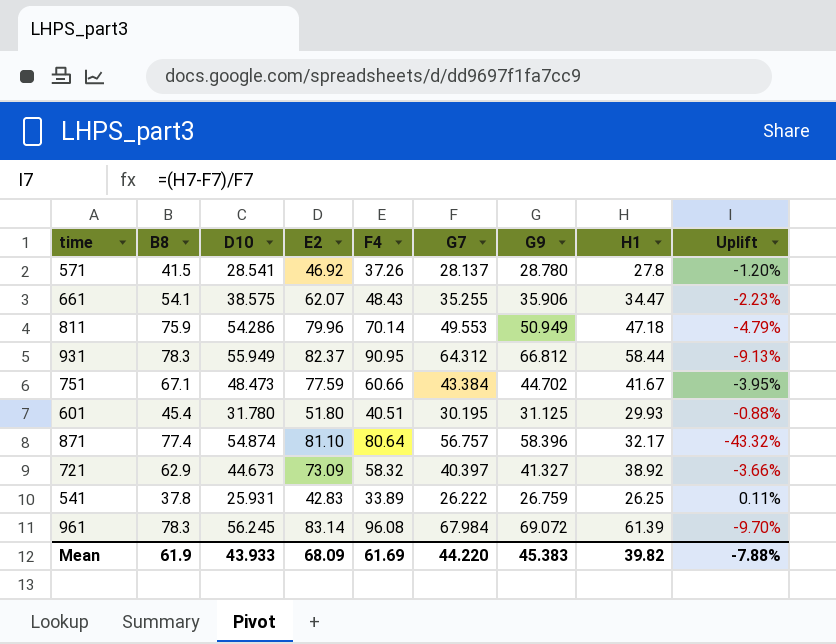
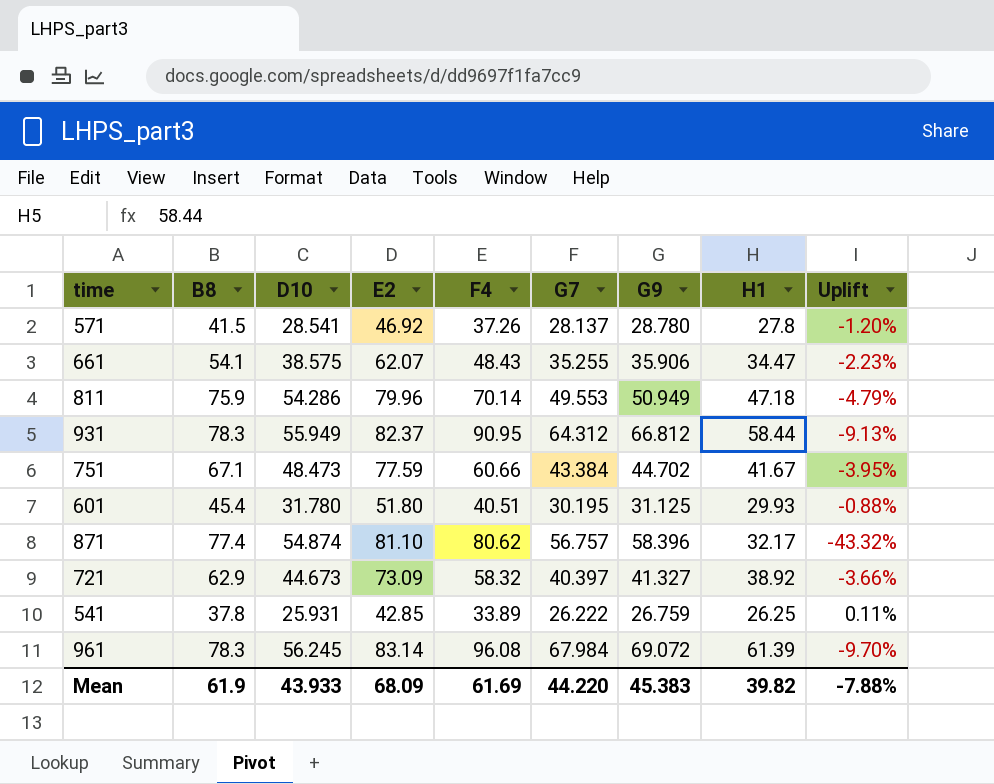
871 | F4: 80.64 -> 80.62
541 | E2: 42.83 -> 42.85

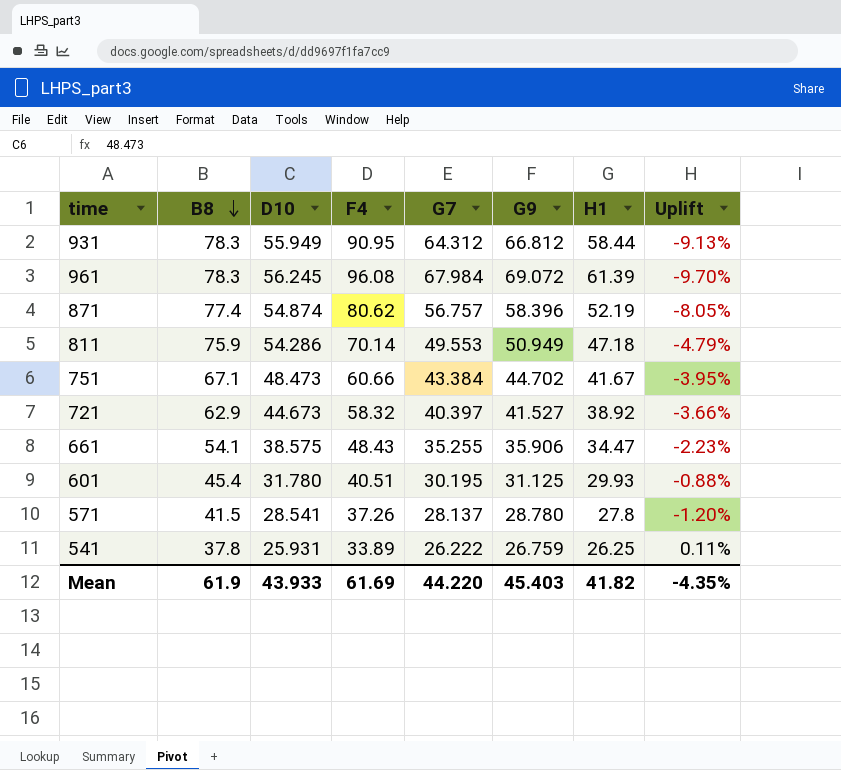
row order: none -> B8 descending
column E2 | position: 4 -> none
871 | H1: 32.17 -> 52.19
871 | Uplift: -43.32% -> -8.05%
721 | G9: 41.327 -> 41.527
Mean | G9: 45.383 -> 45.403
Mean | H1: 39.82 -> 41.82
Mean | Uplift: -7.88% -> -4.35%

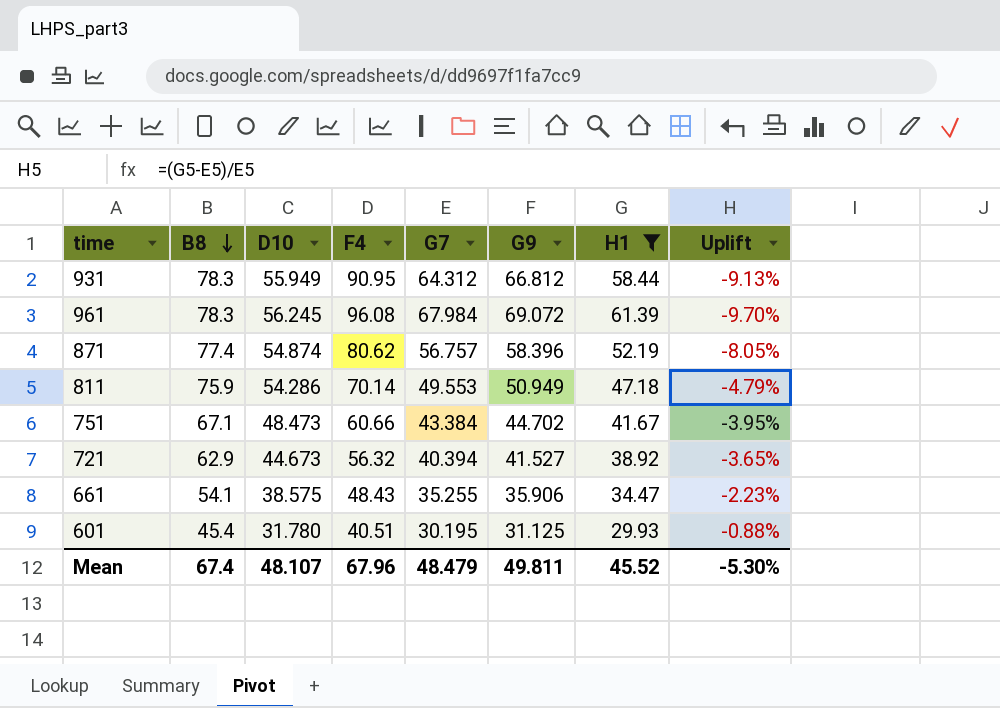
filter: none -> H1 >= 29.93
721 | F4: 58.32 -> 56.32
721 | G7: 40.397 -> 40.394
721 | Uplift: -3.66% -> -3.65%
Mean | B8: 61.9 -> 67.4
Mean | D10: 43.933 -> 48.107
Mean | F4: 61.69 -> 67.96
Mean | G7: 44.220 -> 48.479
Mean | G9: 45.403 -> 49.811
Mean | H1: 41.82 -> 45.52
Mean | Uplift: -4.35% -> -5.30%

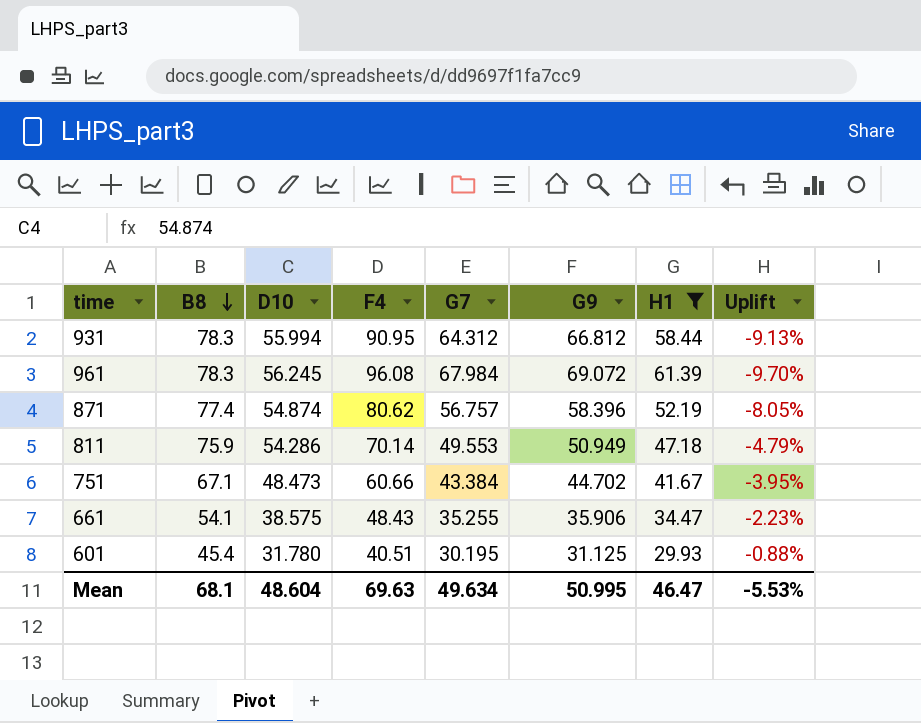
row 721: 62.9 | 44.673 | 56.32 | 40.394 | 41.527 | 38.92 | -3.65% -> none
931 | D10: 55.949 -> 55.994
Mean | B8: 67.4 -> 68.1
Mean | D10: 48.107 -> 48.604
Mean | F4: 67.96 -> 69.63
Mean | G7: 48.479 -> 49.634
Mean | G9: 49.811 -> 50.995
Mean | H1: 45.52 -> 46.47
Mean | Uplift: -5.30% -> -5.53%

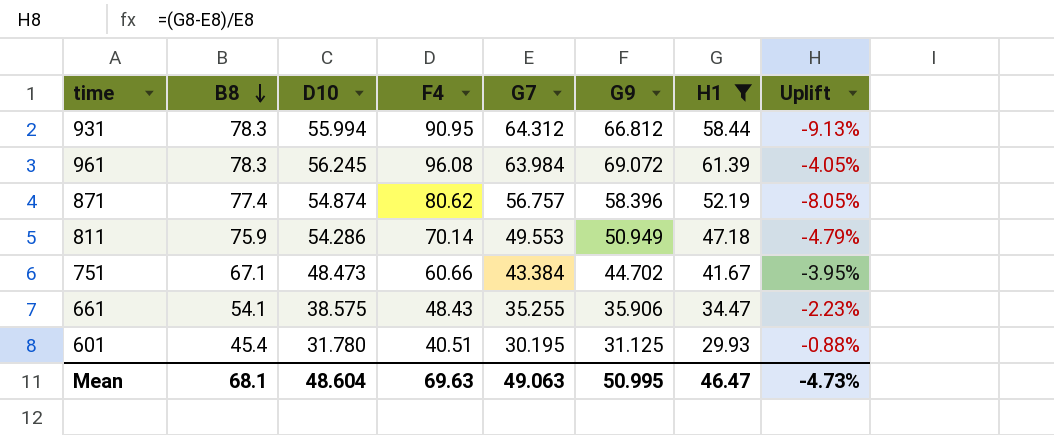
961 | G7: 67.984 -> 63.984
961 | Uplift: -9.70% -> -4.05%
Mean | G7: 49.634 -> 49.063
Mean | Uplift: -5.53% -> -4.73%

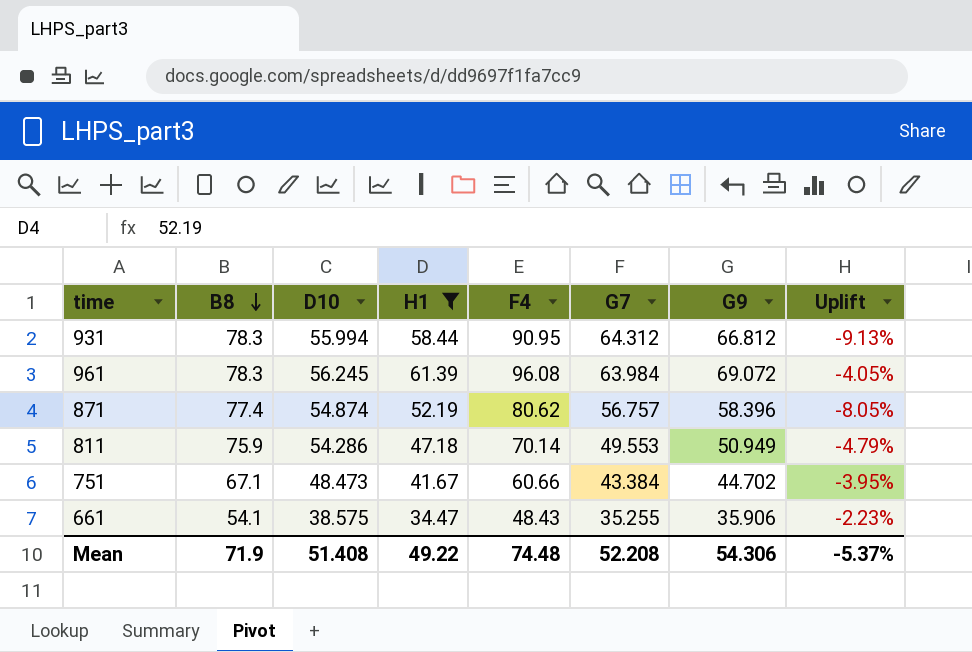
column H1 | position: 7 -> 4
row 601: 45.4 | 31.780 | 40.51 | 30.195 | 31.125 | 29.93 | -0.88% -> none
Mean | B8: 68.1 -> 71.9
Mean | D10: 48.604 -> 51.408
Mean | H1: 46.47 -> 49.22
Mean | F4: 69.63 -> 74.48
Mean | G7: 49.063 -> 52.208
Mean | G9: 50.995 -> 54.306
Mean | Uplift: -4.73% -> -5.37%

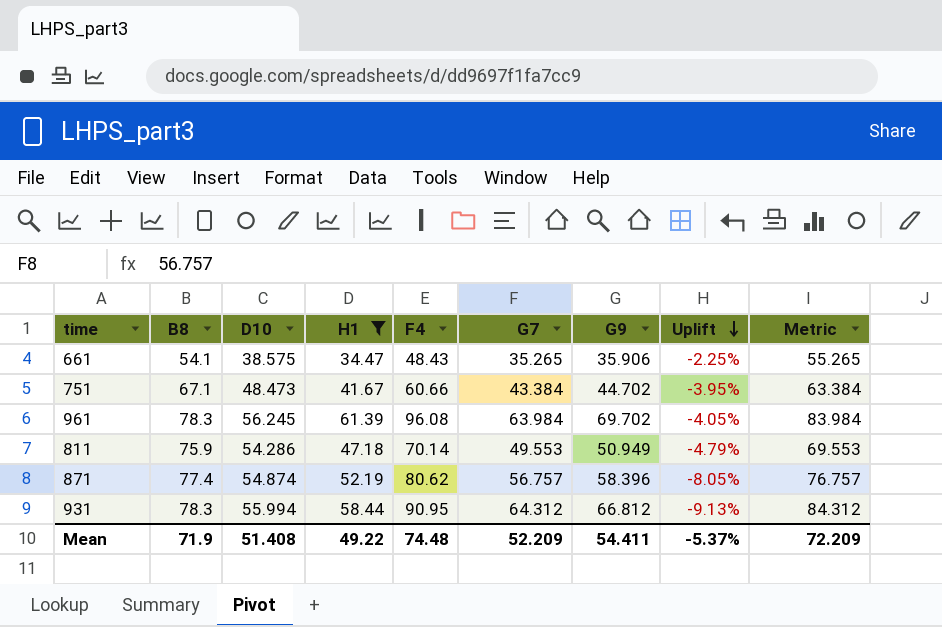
row order: B8 descending -> Uplift descending
column Metric | formula: none -> [G7] + 20
661 | G7: 35.255 -> 35.265
661 | Uplift: -2.23% -> -2.25%
961 | G9: 69.072 -> 69.702
Mean | G7: 52.208 -> 52.209
Mean | G9: 54.306 -> 54.411

